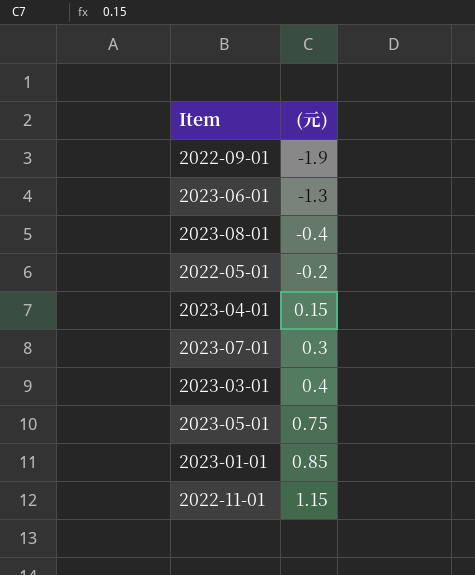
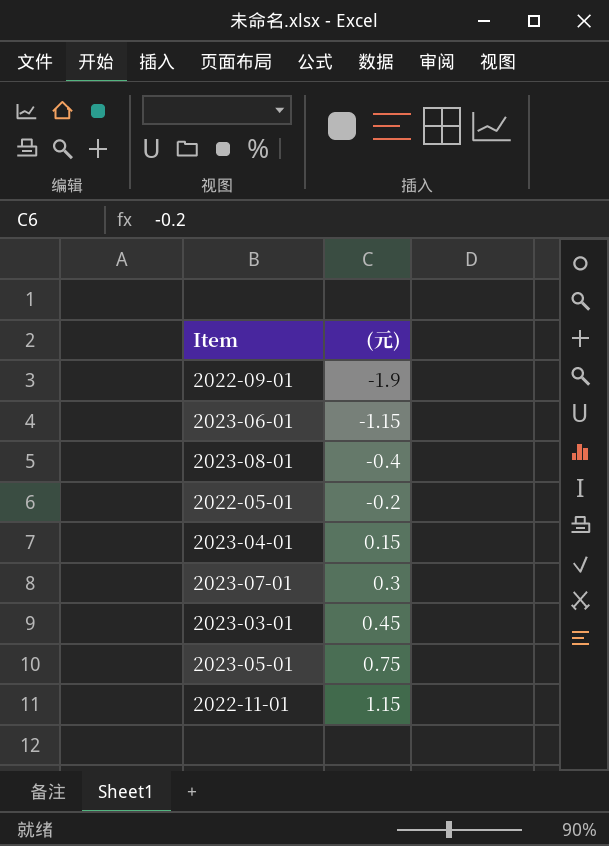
row 2023-01-01: 0.85 -> none
2023-06-01 | (元): -1.3 -> -1.15
2023-03-01 | (元): 0.4 -> 0.45

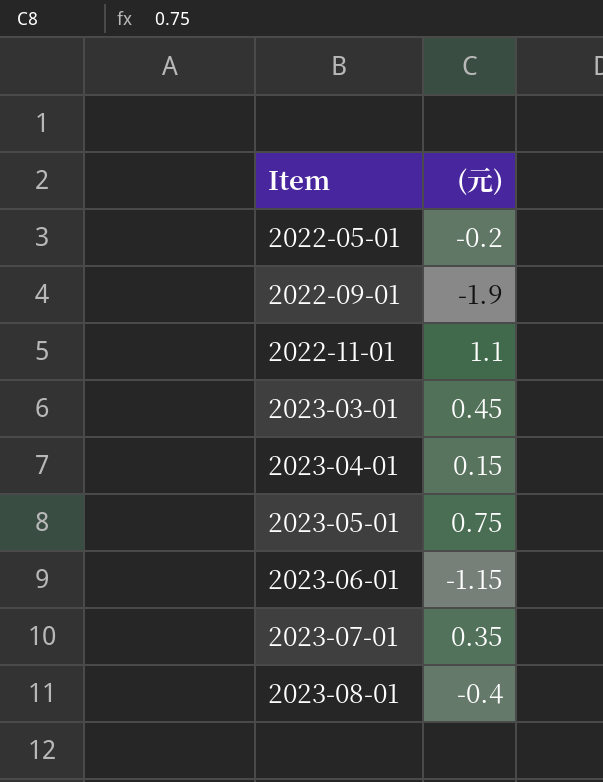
row order: (元) ascending -> Item ascending
2022-11-01 | (元): 1.15 -> 1.1
2023-07-01 | (元): 0.3 -> 0.35

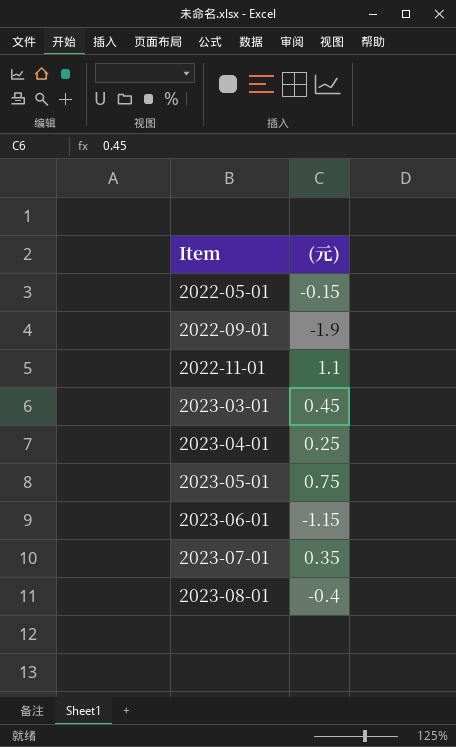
2022-05-01 | (元): -0.2 -> -0.15
2023-04-01 | (元): 0.15 -> 0.25

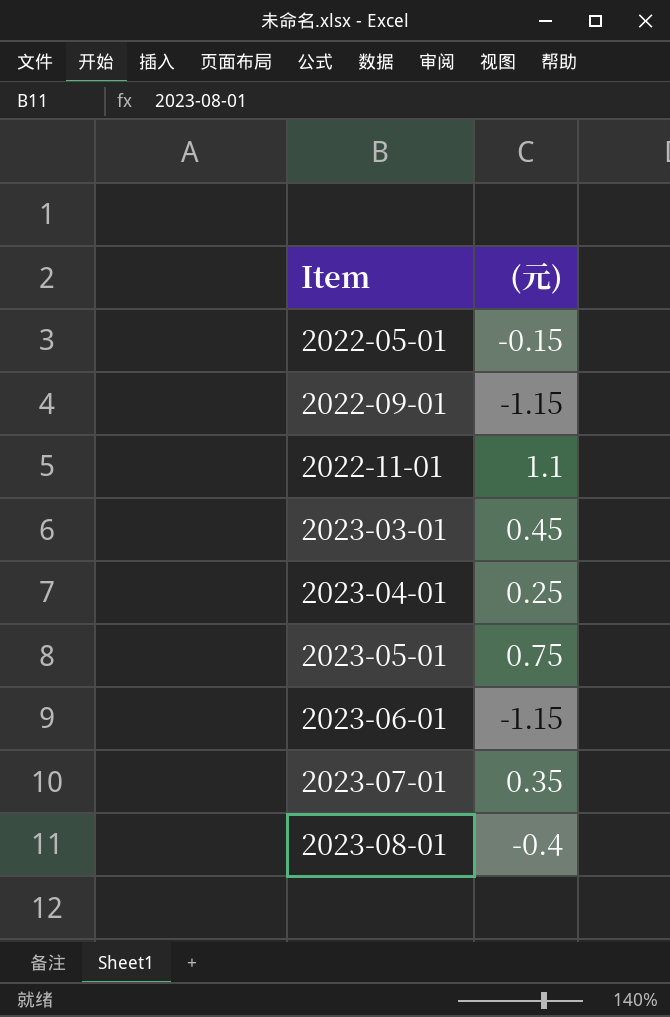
2022-09-01 | (元): -1.9 -> -1.15

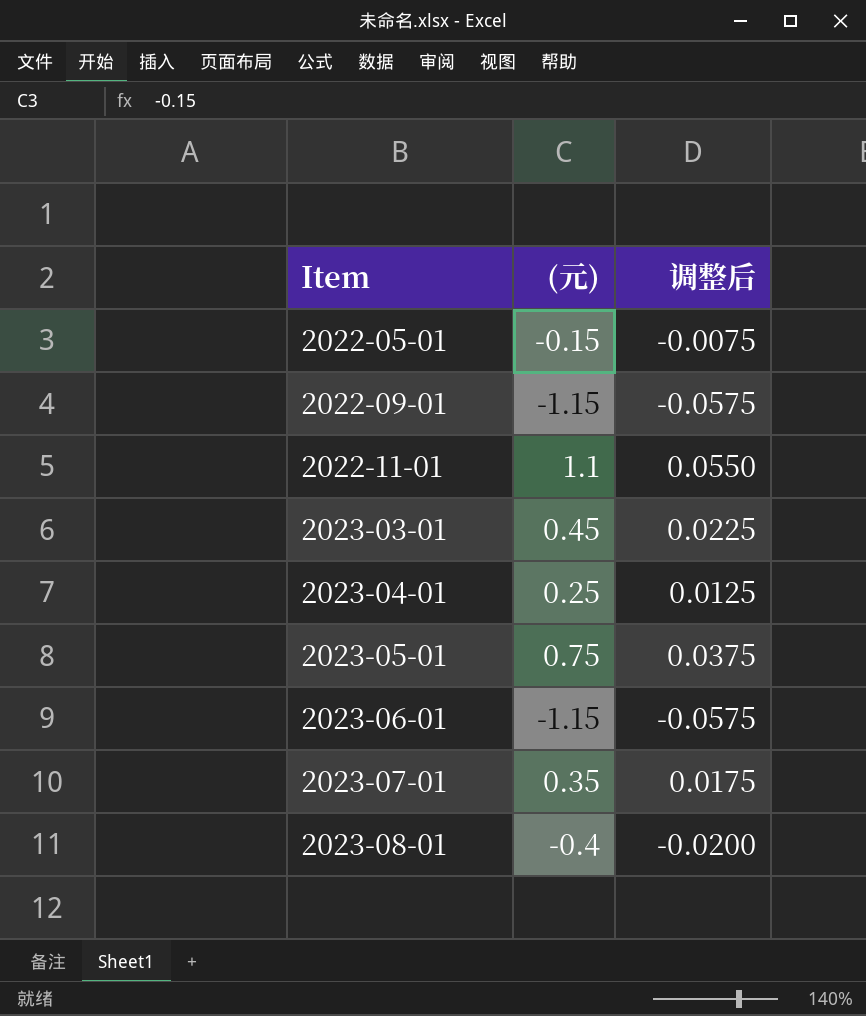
column 调整后 | formula: none -> [(元)] * 0.05

